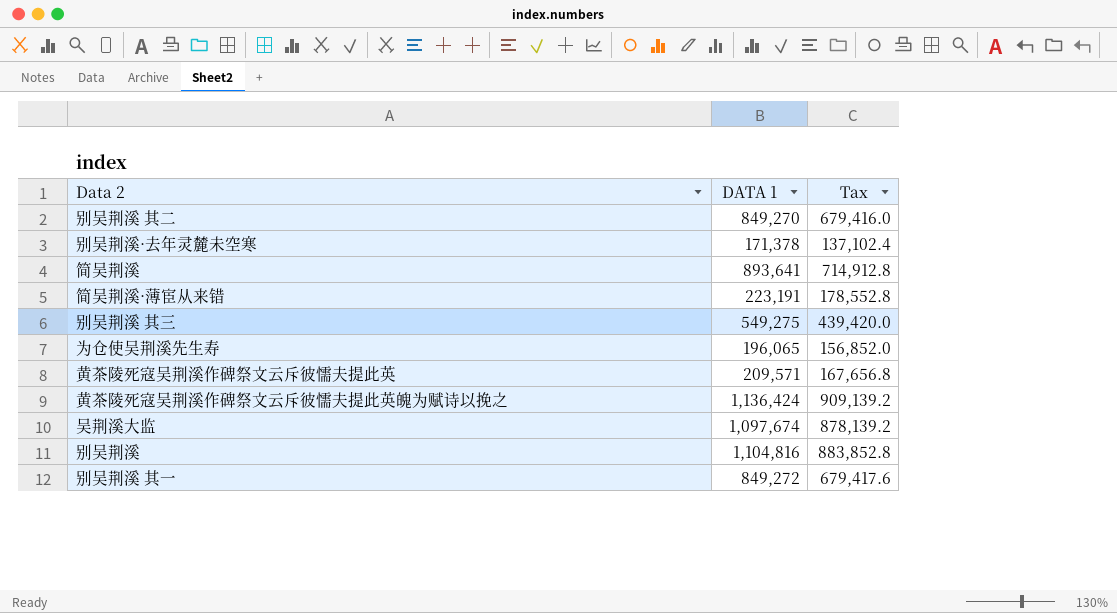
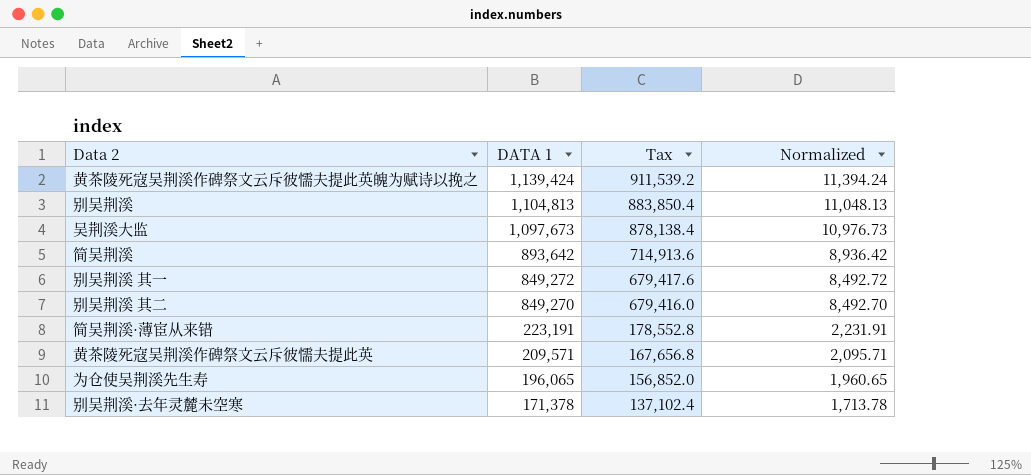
row order: none -> DATA 1 descending
column Normalized | formula: none -> [DATA 1] * 0.01
row 别吴荆溪 其三: 549,275 | 439,420.0 -> none
黄茶陵死寇吴荆溪作碑祭文云斥彼懦夫提此英魄为赋诗以挽之 | DATA 1: 1,136,424 -> 1,139,424
黄茶陵死寇吴荆溪作碑祭文云斥彼懦夫提此英魄为赋诗以挽之 | Tax: 909,139.2 -> 911,539.2
别吴荆溪 | DATA 1: 1,104,816 -> 1,104,813
别吴荆溪 | Tax: 883,852.8 -> 883,850.4
吴荆溪大监 | DATA 1: 1,097,674 -> 1,097,673
吴荆溪大监 | Tax: 878,139.2 -> 878,138.4
简吴荆溪 | DATA 1: 893,641 -> 893,642
简吴荆溪 | Tax: 714,912.8 -> 714,913.6

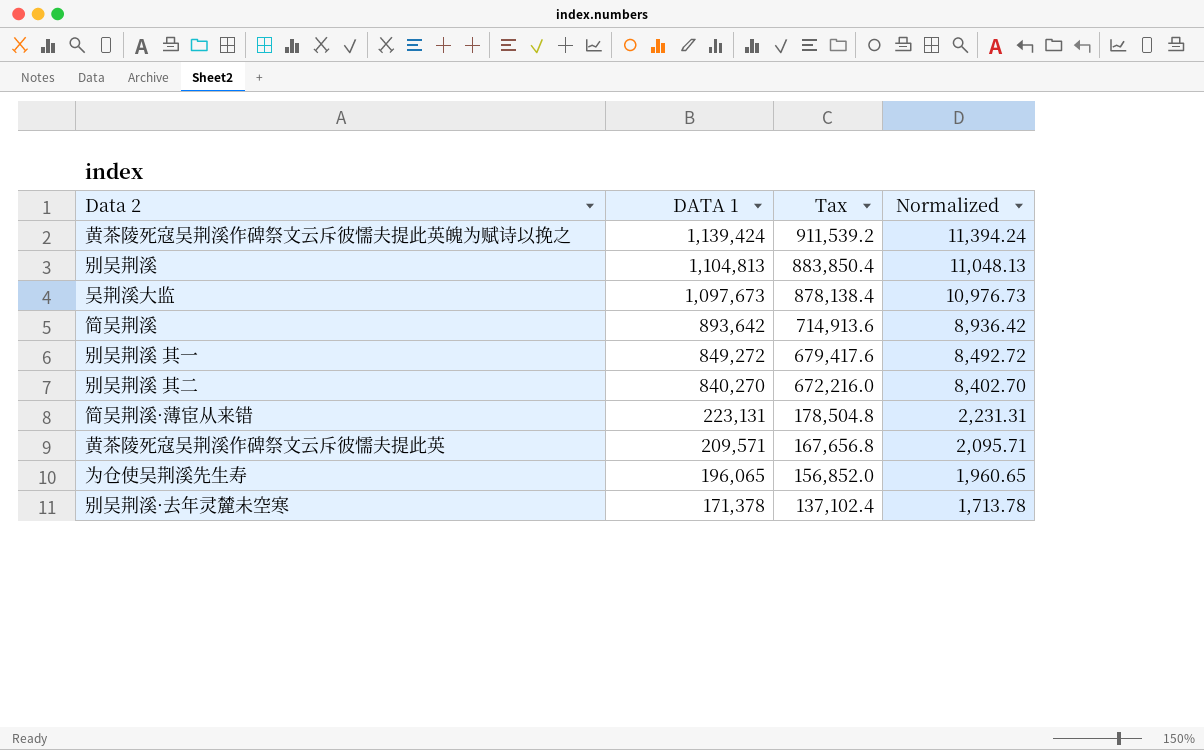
别吴荆溪 其二 | DATA 1: 849,270 -> 840,270
别吴荆溪 其二 | Tax: 679,416.0 -> 672,216.0
别吴荆溪 其二 | Normalized: 8,492.70 -> 8,402.70
简吴荆溪·薄宦从来错 | DATA 1: 223,191 -> 223,131
简吴荆溪·薄宦从来错 | Tax: 178,552.8 -> 178,504.8
简吴荆溪·薄宦从来错 | Normalized: 2,231.91 -> 2,231.31

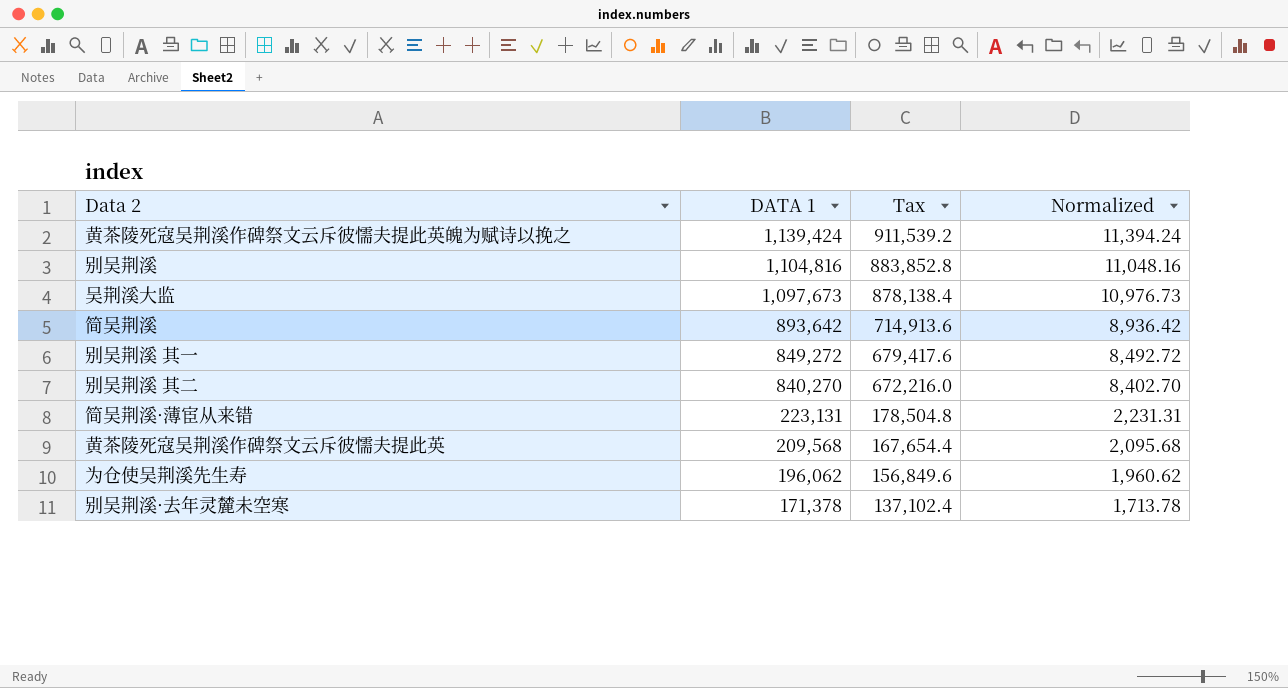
别吴荆溪 | DATA 1: 1,104,813 -> 1,104,816
别吴荆溪 | Tax: 883,850.4 -> 883,852.8
别吴荆溪 | Normalized: 11,048.13 -> 11,048.16
黄茶陵死寇吴荆溪作碑祭文云斥彼懦夫提此英 | DATA 1: 209,571 -> 209,568
黄茶陵死寇吴荆溪作碑祭文云斥彼懦夫提此英 | Tax: 167,656.8 -> 167,654.4
黄茶陵死寇吴荆溪作碑祭文云斥彼懦夫提此英 | Normalized: 2,095.71 -> 2,095.68
为仓使吴荆溪先生寿 | DATA 1: 196,065 -> 196,062
为仓使吴荆溪先生寿 | Tax: 156,852.0 -> 156,849.6
为仓使吴荆溪先生寿 | Normalized: 1,960.65 -> 1,960.62

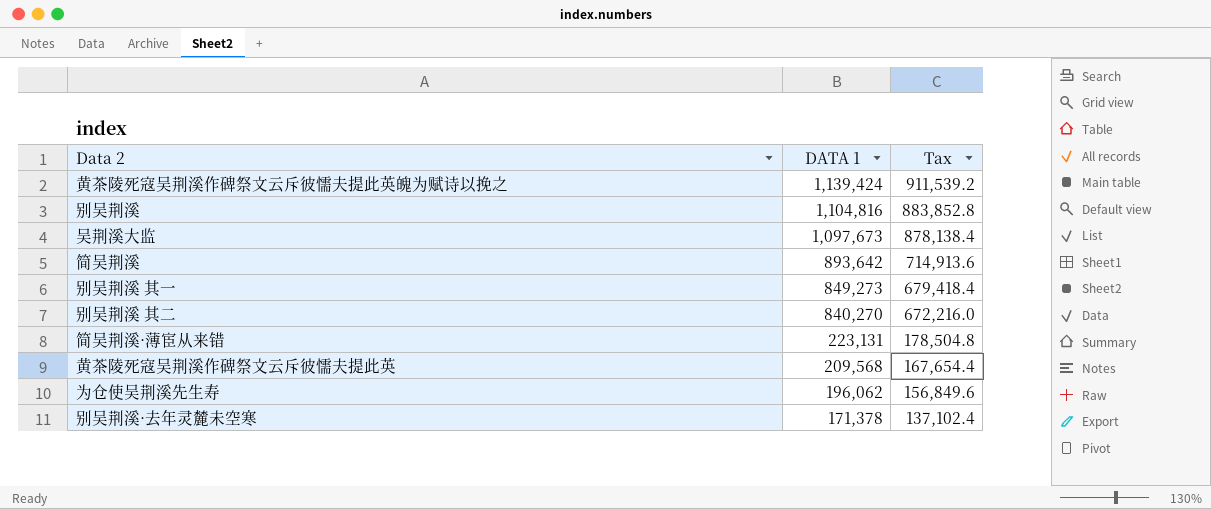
column Normalized | formula: [DATA 1] * 0.01 -> none
别吴荆溪 其一 | DATA 1: 849,272 -> 849,273
别吴荆溪 其一 | Tax: 679,417.6 -> 679,418.4

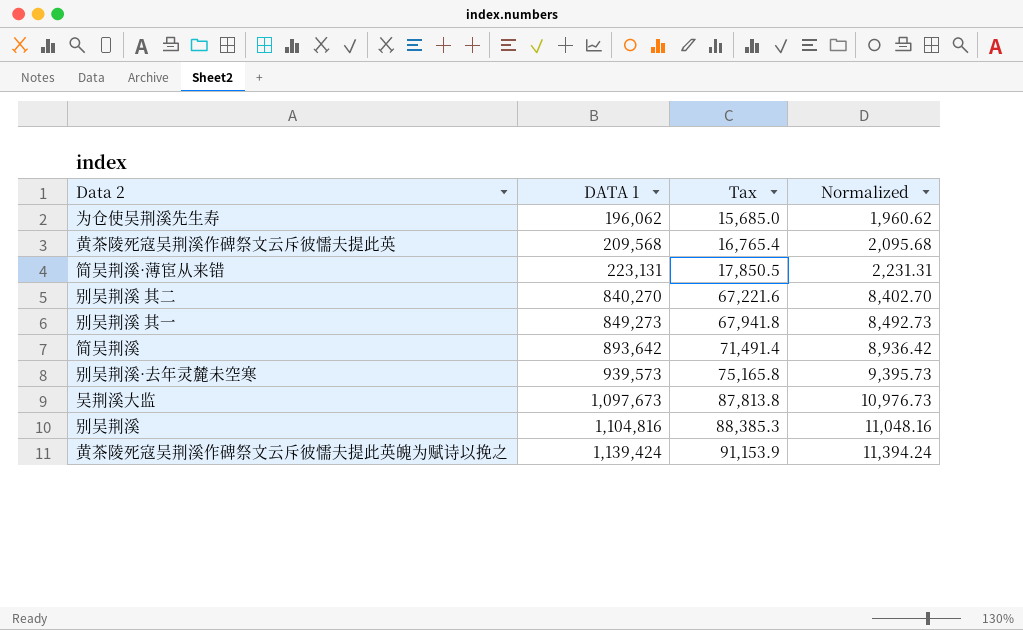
row order: DATA 1 descending -> DATA 1 ascending
column Tax | formula: [DATA 1] * 0.8 -> [DATA 1] * 0.08
column Normalized | formula: none -> [DATA 1] * 0.01
别吴荆溪·去年灵麓未空寒 | DATA 1: 171,378 -> 939,573

